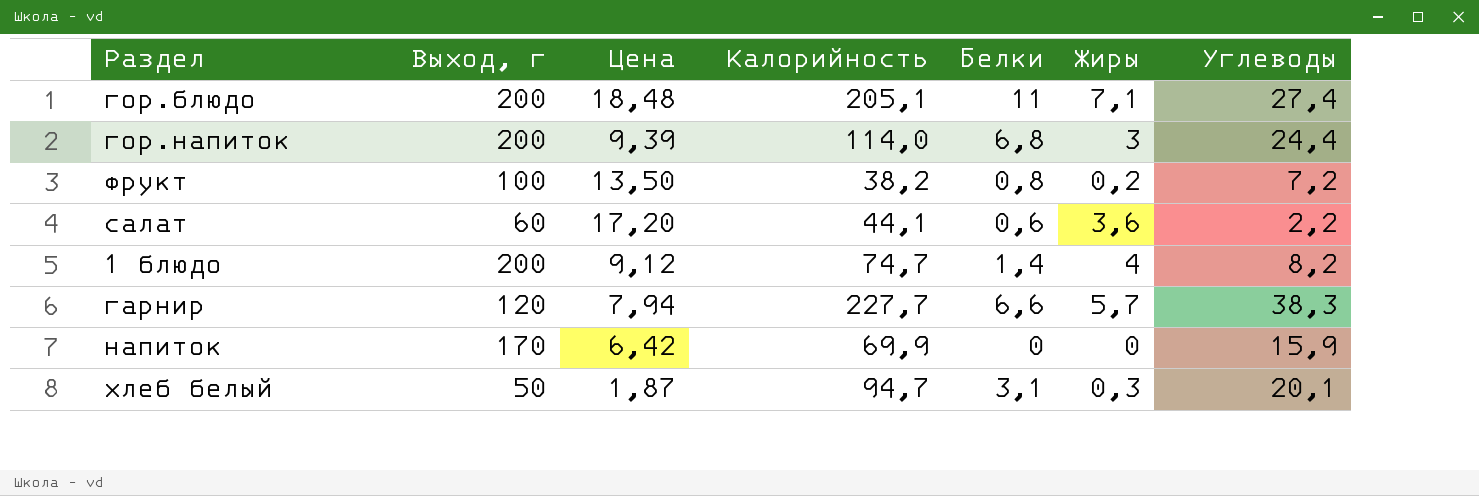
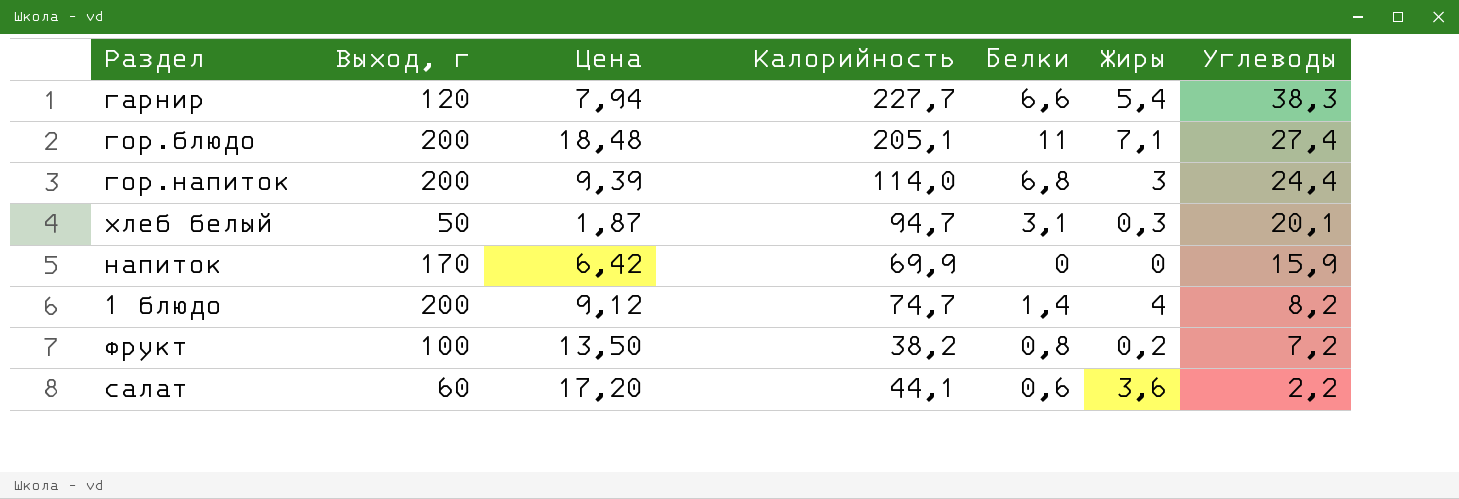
row order: none -> Углеводы descending
гарнир | Жиры: 5,7 -> 5,4

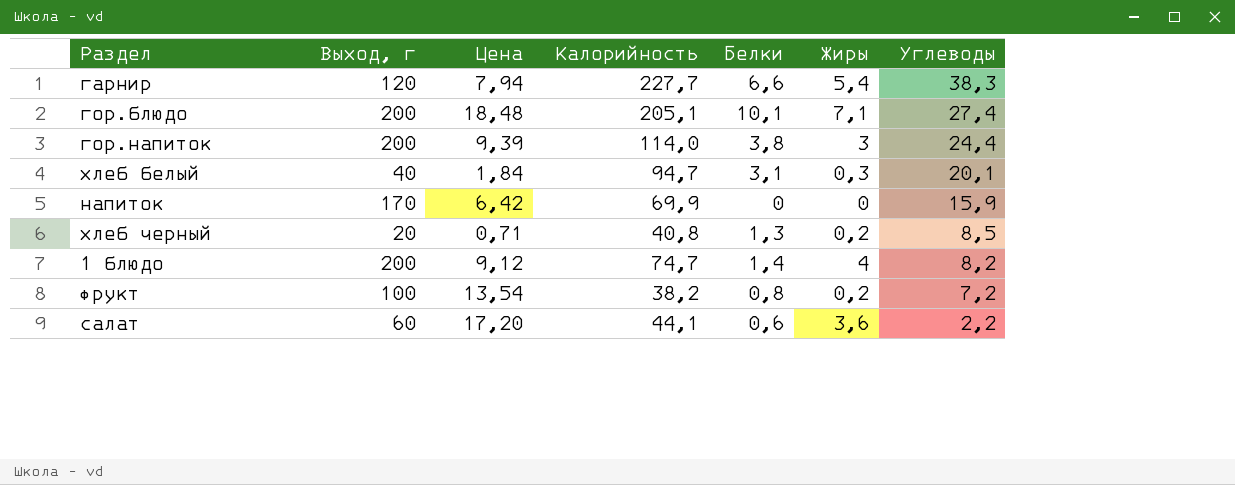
гор.блюдо | Белки: 11 -> 10,1
гор.напиток | Белки: 6,8 -> 3,8
хлеб белый | Выход, г: 50 -> 40
хлеб белый | Цена: 1,87 -> 1,84
row хлеб черный: none -> 20 | 0,71 | 40,8 | 1,3 | 0,2 | 8,5
фрукт | Цена: 13,50 -> 13,54

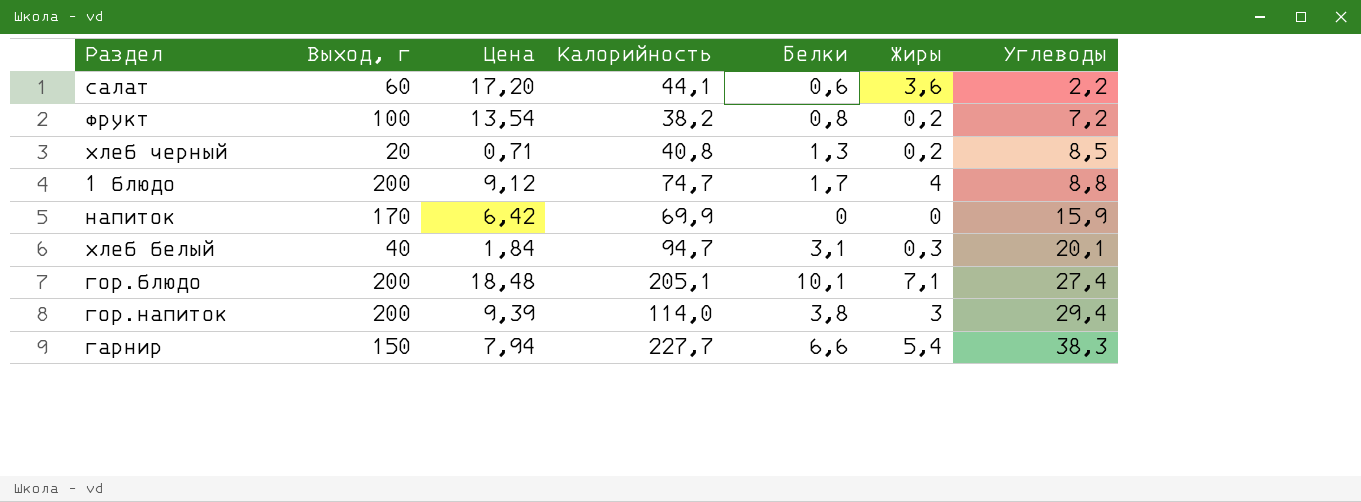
row order: Углеводы descending -> Углеводы ascending
1 блюдо | Белки: 1,4 -> 1,7
1 блюдо | Углеводы: 8,2 -> 8,8
гор.напиток | Углеводы: 24,4 -> 29,4
гарнир | Выход, г: 120 -> 150

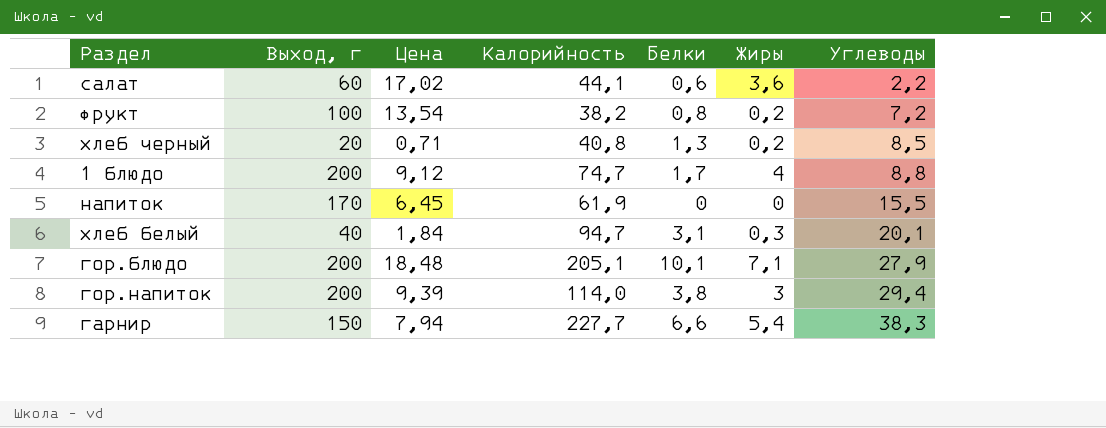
салат | Цена: 17,20 -> 17,02
напиток | Цена: 6,42 -> 6,45
напиток | Калорийность: 69,9 -> 61,9
напиток | Углеводы: 15,9 -> 15,5
гор.блюдо | Углеводы: 27,4 -> 27,9

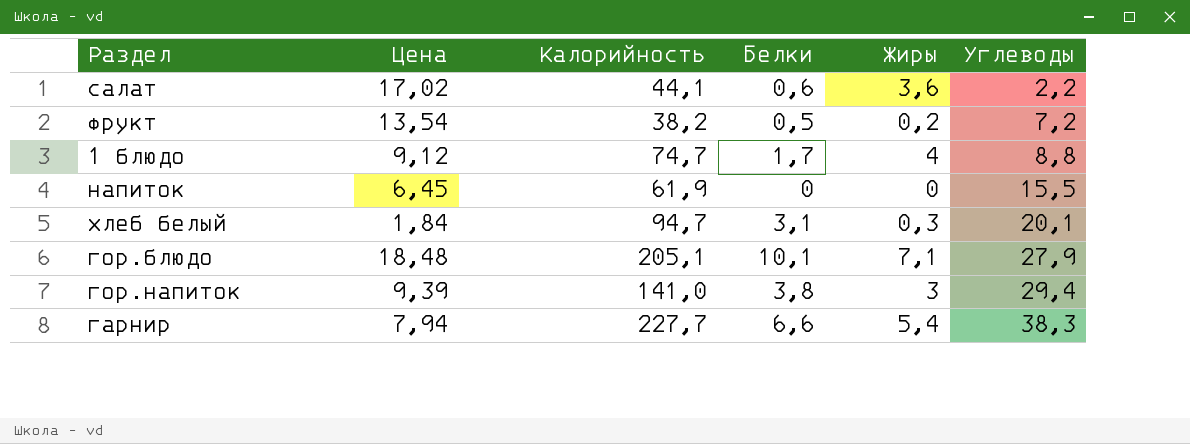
column Выход, г | position: 2 -> none
row хлеб черный: 20 | 0,71 | 40,8 | 1,3 | 0,2 | 8,5 -> none
фрукт | Белки: 0,8 -> 0,5
гор.напиток | Калорийность: 114,0 -> 141,0

